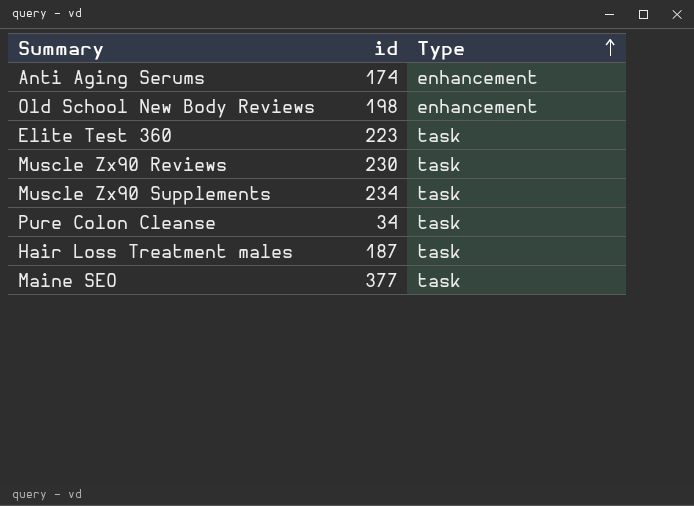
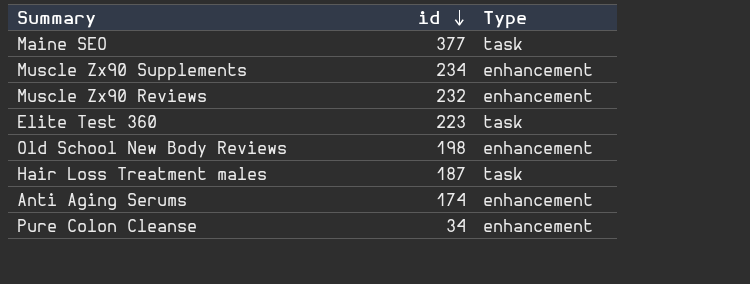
row order: Type ascending -> id descending
Muscle Zx90 Supplements | Type: task -> enhancement
Muscle Zx90 Reviews | id: 230 -> 232
Muscle Zx90 Reviews | Type: task -> enhancement
Pure Colon Cleanse | Type: task -> enhancement

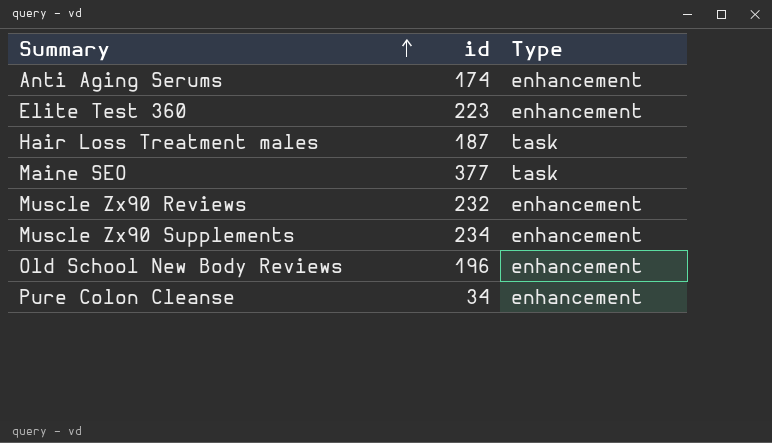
row order: id descending -> Summary ascending
Elite Test 360 | Type: task -> enhancement
Old School New Body Reviews | id: 198 -> 196

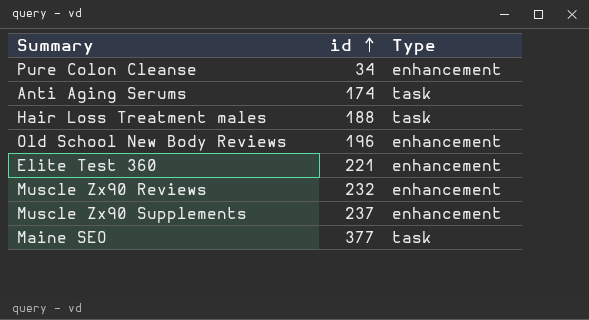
row order: Summary ascending -> id ascending
Anti Aging Serums | Type: enhancement -> task
Hair Loss Treatment males | id: 187 -> 188
Elite Test 360 | id: 223 -> 221
Muscle Zx90 Supplements | id: 234 -> 237

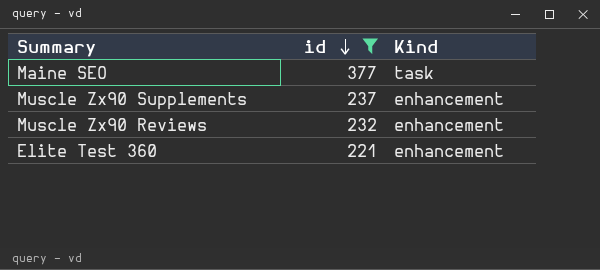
filter: none -> id >= 221
row order: id ascending -> id descending
column name: Type -> Kind

